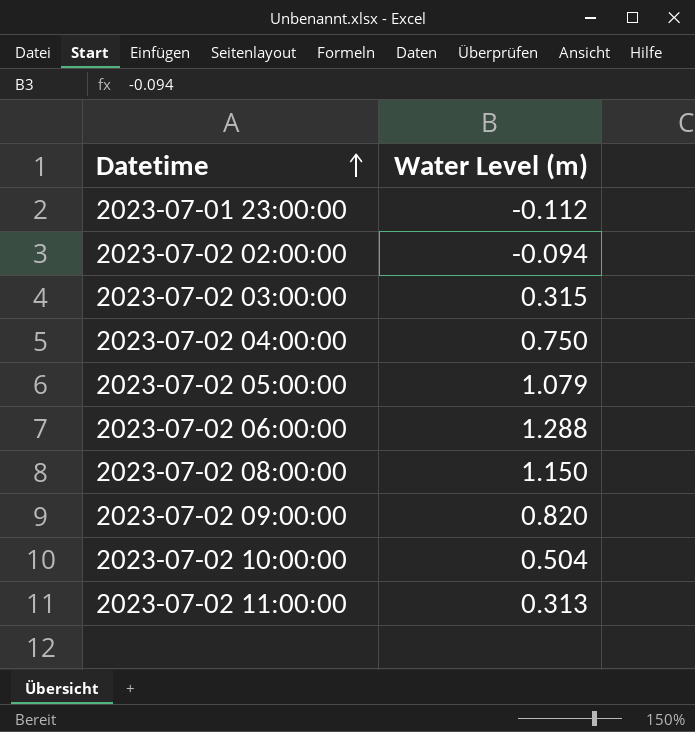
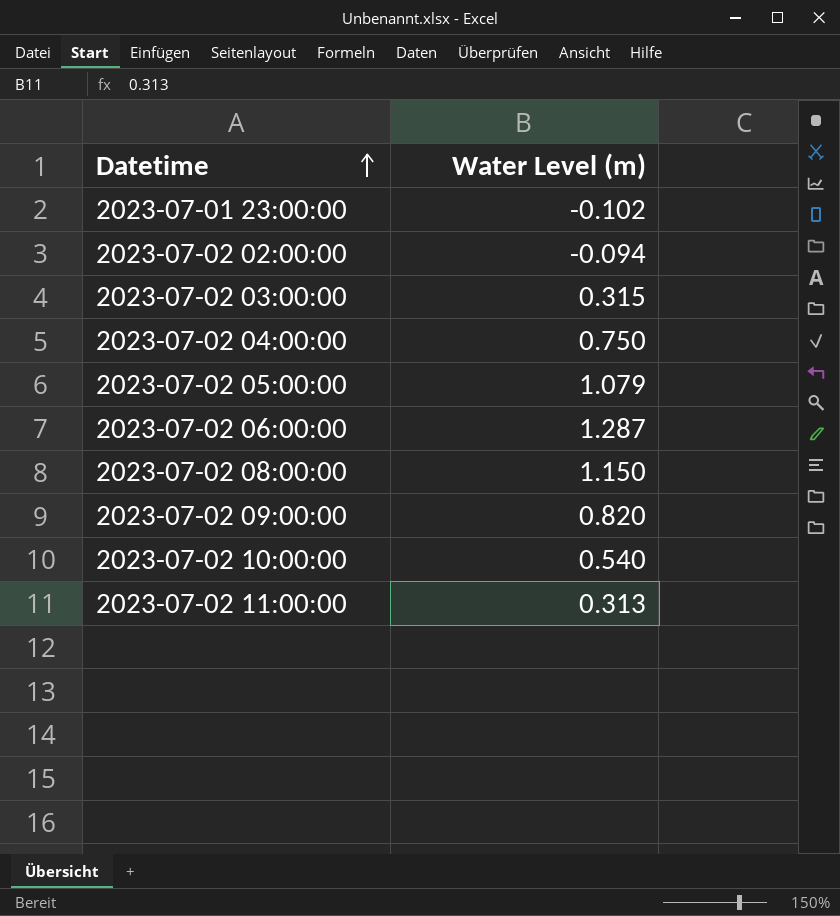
2023-07-01 23:00:00 | Water Level (m): -0.112 -> -0.102
2023-07-02 06:00:00 | Water Level (m): 1.288 -> 1.287
2023-07-02 10:00:00 | Water Level (m): 0.504 -> 0.540

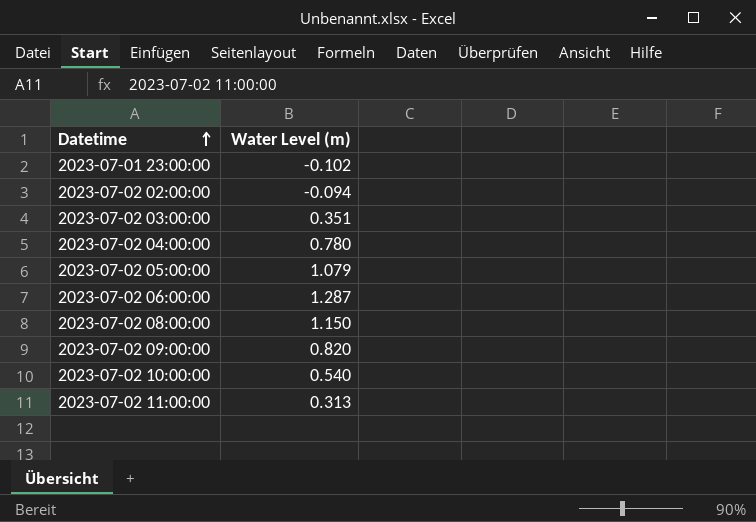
2023-07-02 03:00:00 | Water Level (m): 0.315 -> 0.351
2023-07-02 04:00:00 | Water Level (m): 0.750 -> 0.780

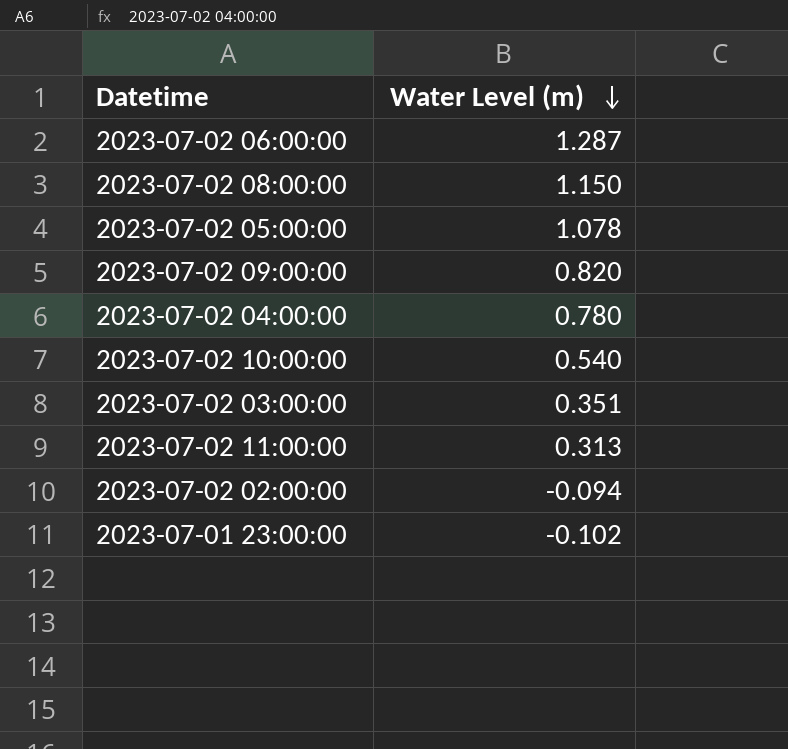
row order: Datetime ascending -> Water Level (m) descending
2023-07-02 05:00:00 | Water Level (m): 1.079 -> 1.078

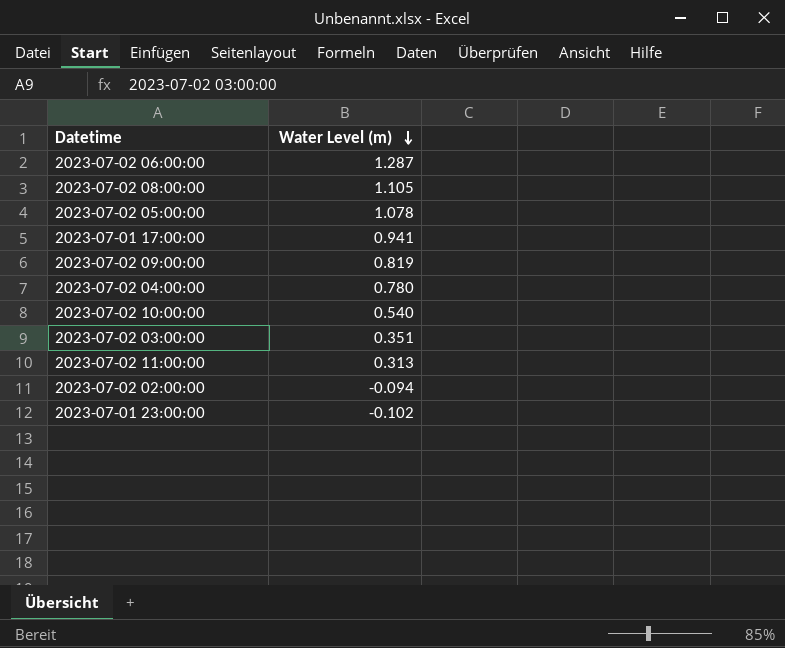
2023-07-02 08:00:00 | Water Level (m): 1.150 -> 1.105
row 2023-07-01 17:00:00: none -> 0.941
2023-07-02 09:00:00 | Water Level (m): 0.820 -> 0.819

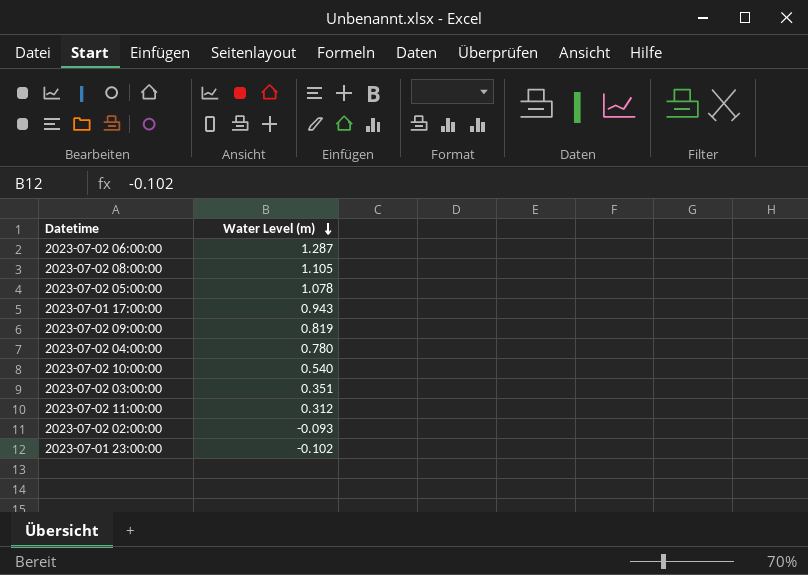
2023-07-01 17:00:00 | Water Level (m): 0.941 -> 0.943
2023-07-02 11:00:00 | Water Level (m): 0.313 -> 0.312
2023-07-02 02:00:00 | Water Level (m): -0.094 -> -0.093

